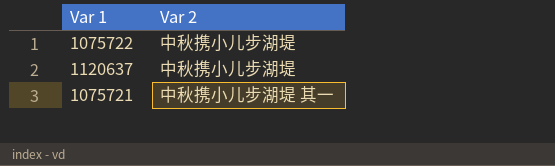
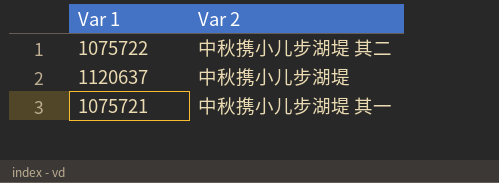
1075722 | Var 2: 中秋携小儿步湖堤 -> 中秋携小儿步湖堤 其二

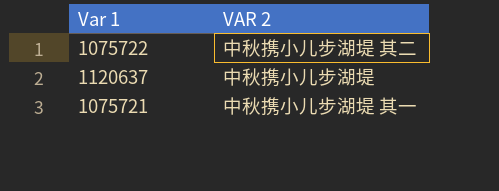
column name: Var 2 -> VAR 2

